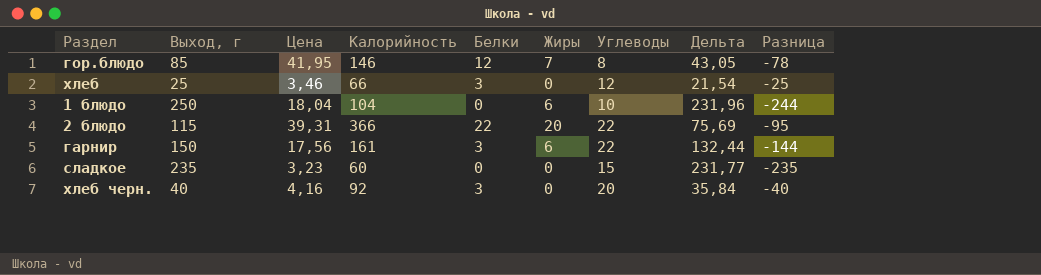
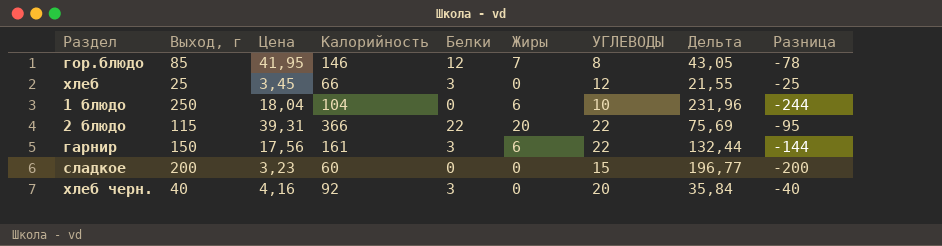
column name: Углеводы -> УГЛЕВОДЫ
хлеб | Цена: 3,46 -> 3,45
хлеб | Дельта: 21,54 -> 21,55
сладкое | Выход, г: 235 -> 200
сладкое | Дельта: 231,77 -> 196,77
сладкое | Разница: -235 -> -200

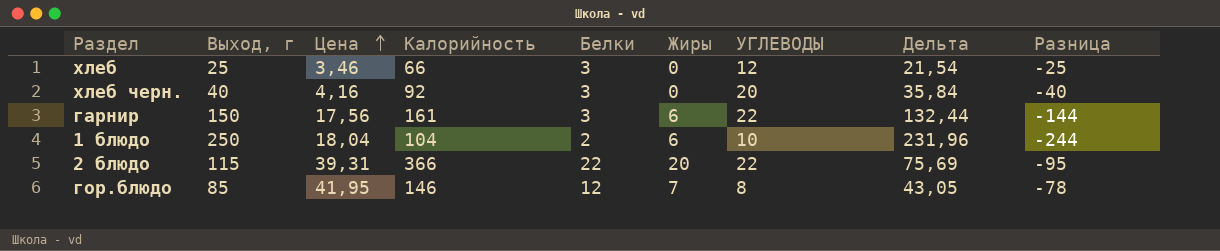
row order: none -> Цена ascending
row сладкое: 200 | 3,23 | 60 | 0 | 0 | 15 | 196,77 | -200 -> none
хлеб | Цена: 3,45 -> 3,46
хлеб | Дельта: 21,55 -> 21,54
1 блюдо | Белки: 0 -> 2

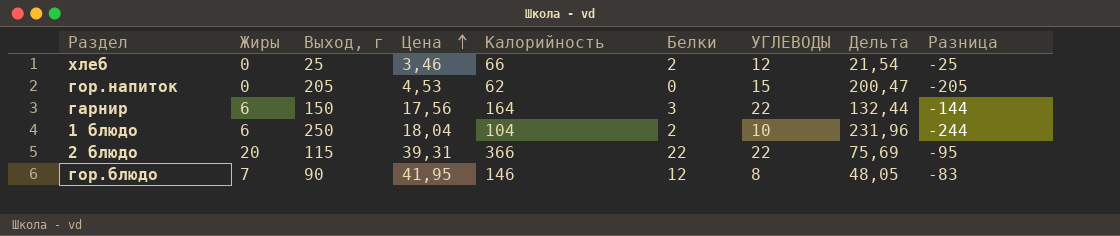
column Жиры | position: 6 -> 2
row хлеб черн.: 40 | 4,16 | 92 | 3 | 0 | 20 | 35,84 | -40 -> none
хлеб | Белки: 3 -> 2
row гор.напиток: none -> 0 | 205 | 4,53 | 62 | 0 | 15 | 200,47 | -205
гарнир | Калорийность: 161 -> 164
гор.блюдо | Выход, г: 85 -> 90
гор.блюдо | Дельта: 43,05 -> 48,05
гор.блюдо | Разница: -78 -> -83

